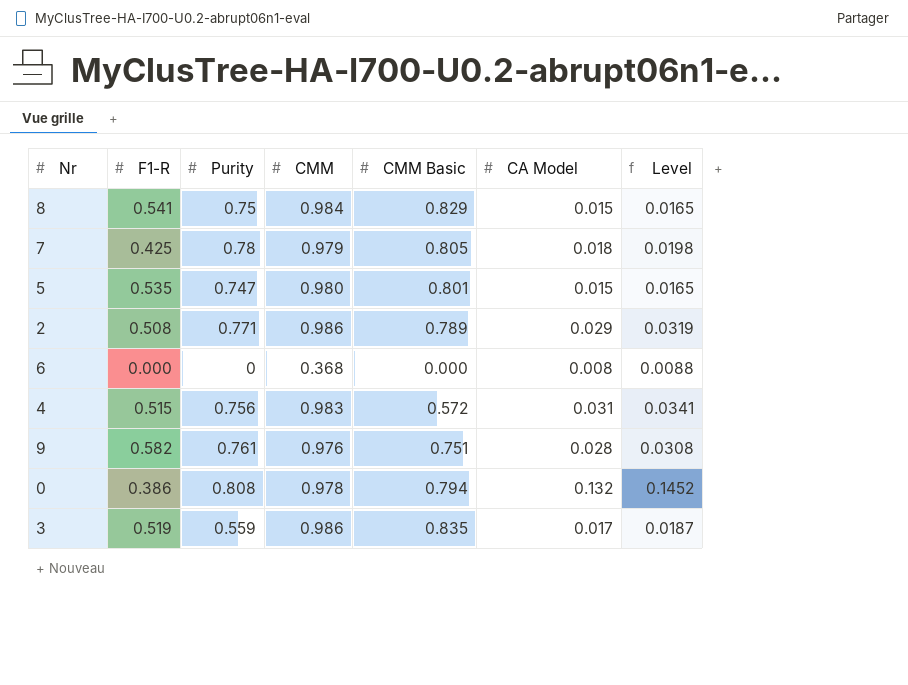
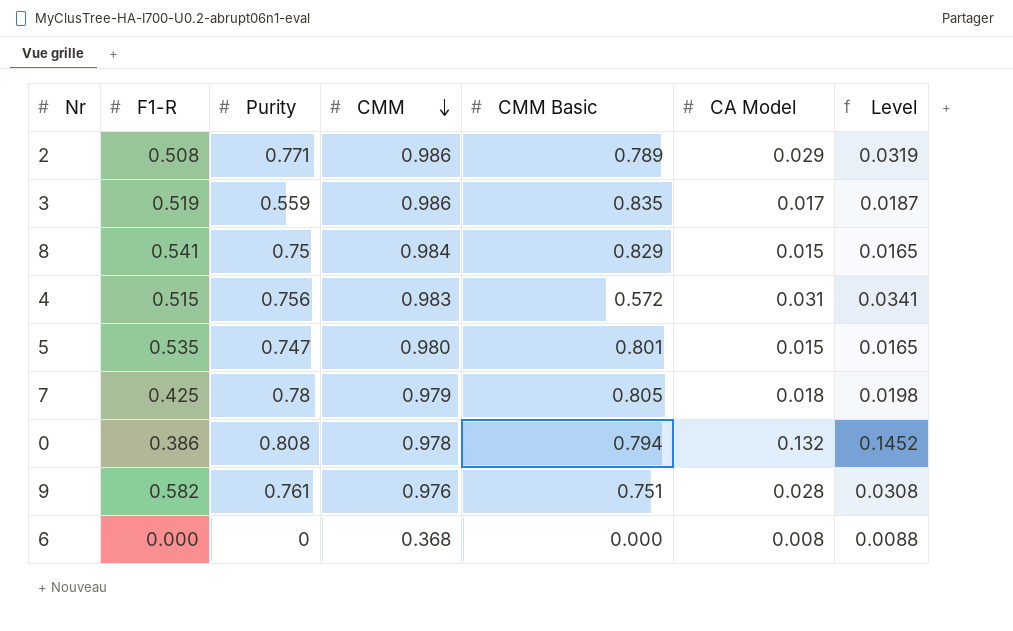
row order: none -> CMM descending

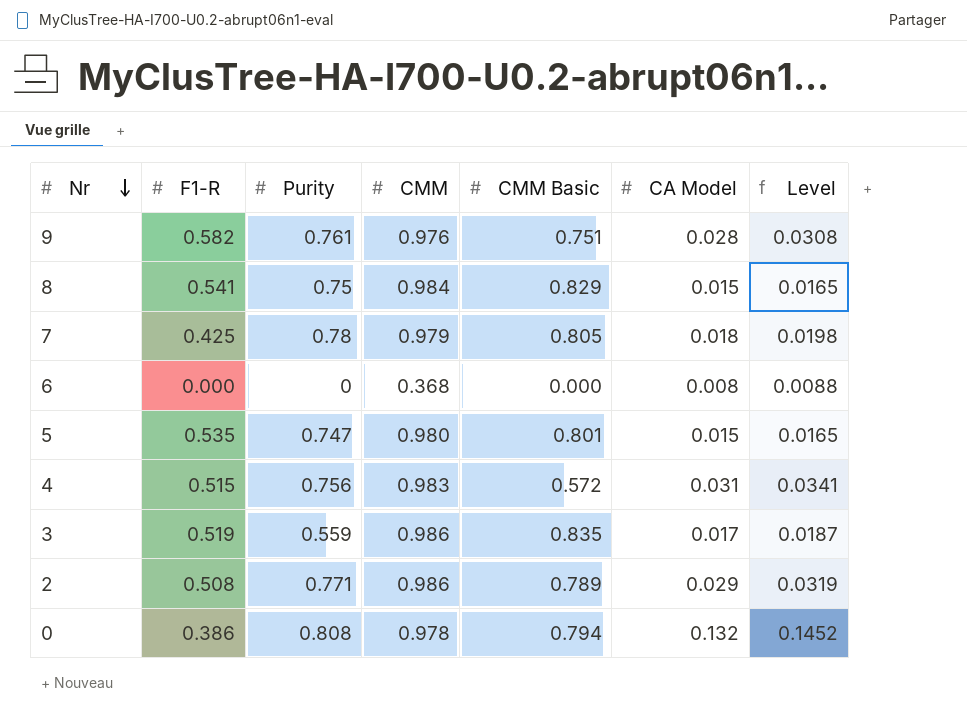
row order: CMM descending -> Nr descending

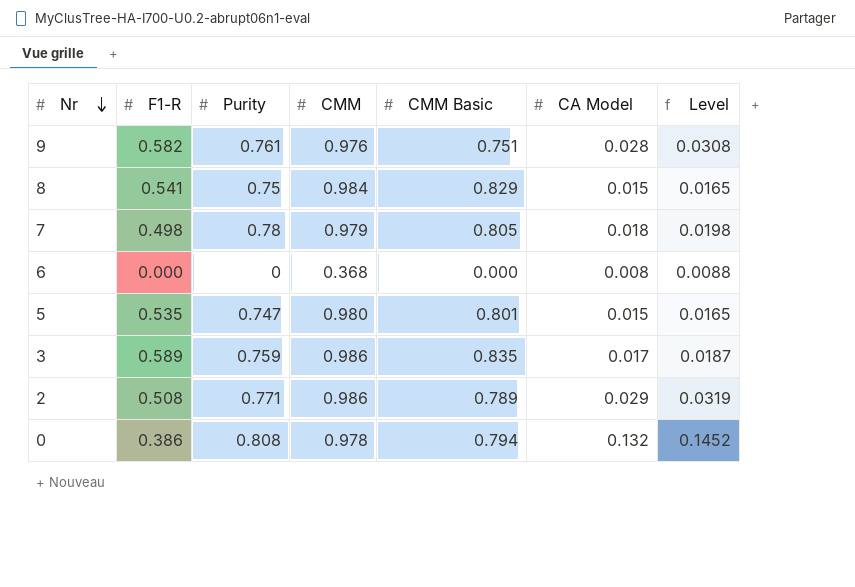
row 4: 0.515 | 0.756 | 0.983 | 0.572 | 0.031 | 0.0341 -> none
7 | F1-R: 0.425 -> 0.498
3 | F1-R: 0.519 -> 0.589
3 | Purity: 0.559 -> 0.759

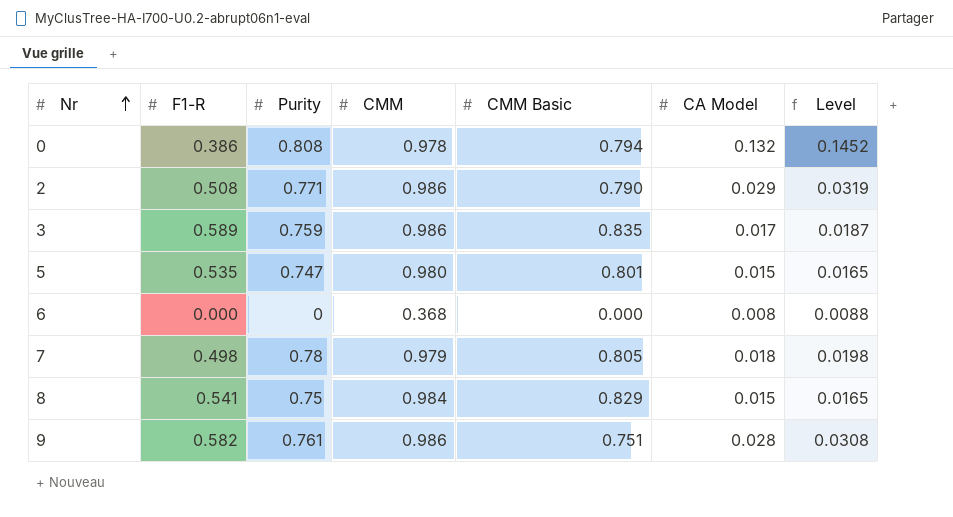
row order: Nr descending -> Nr ascending
2 | CMM Basic: 0.789 -> 0.790
9 | CMM: 0.976 -> 0.986

